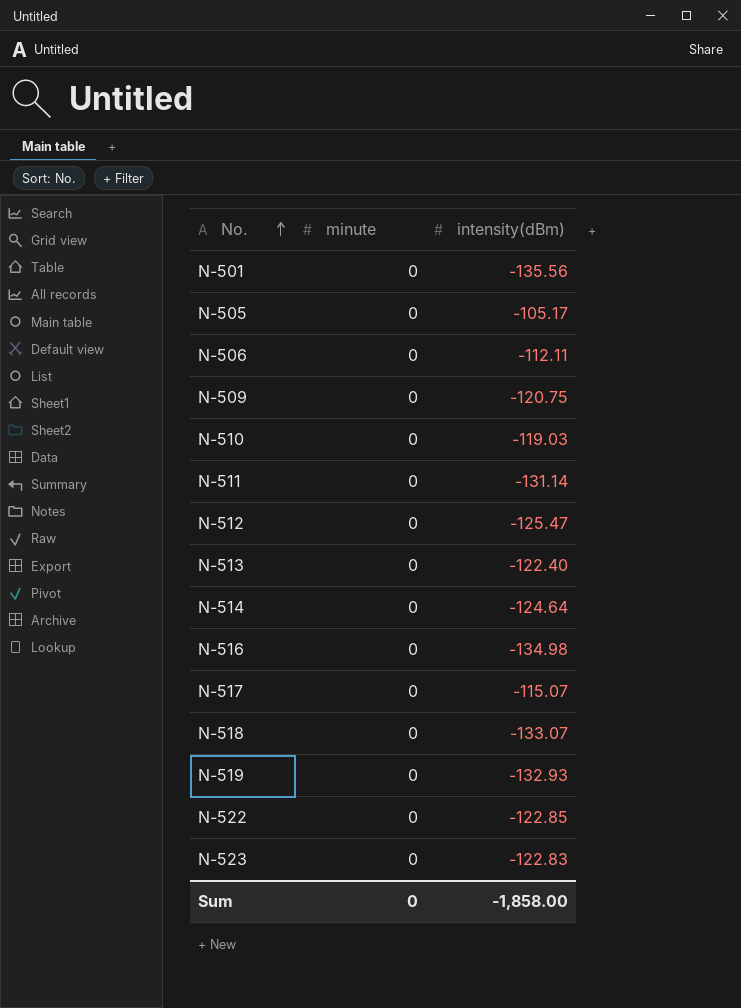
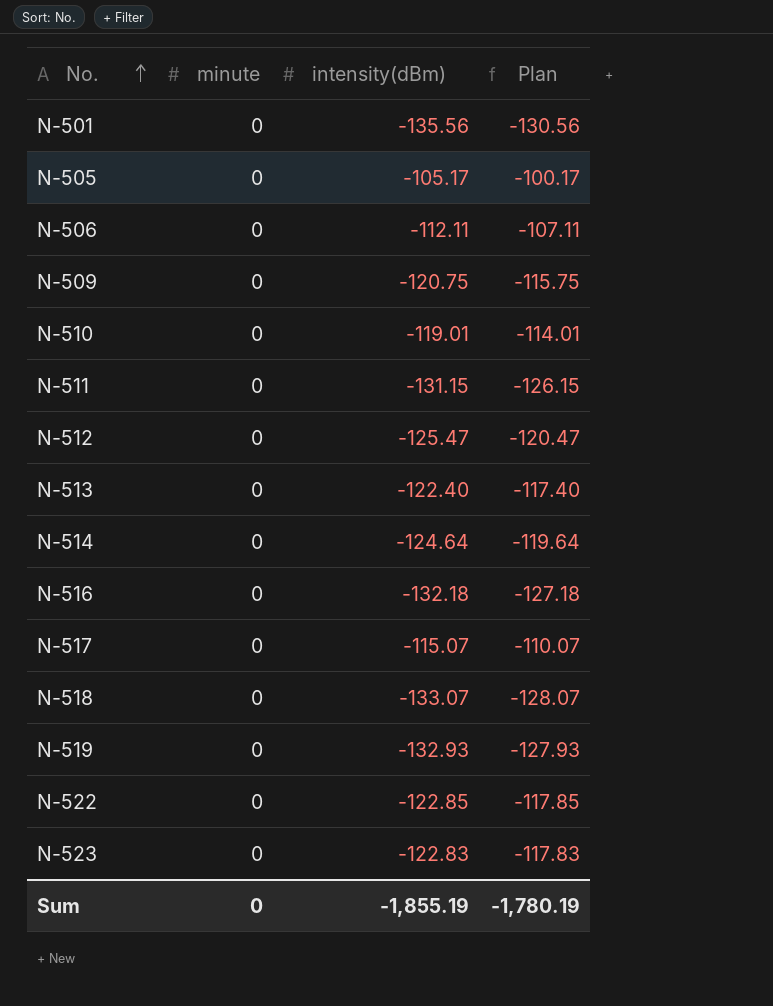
column Plan | formula: none -> [intensity(dBm)] + 5
N-510 | intensity(dBm): -119.03 -> -119.01
N-511 | intensity(dBm): -131.14 -> -131.15
N-516 | intensity(dBm): -134.98 -> -132.18
Sum | intensity(dBm): -1,858.00 -> -1,855.19

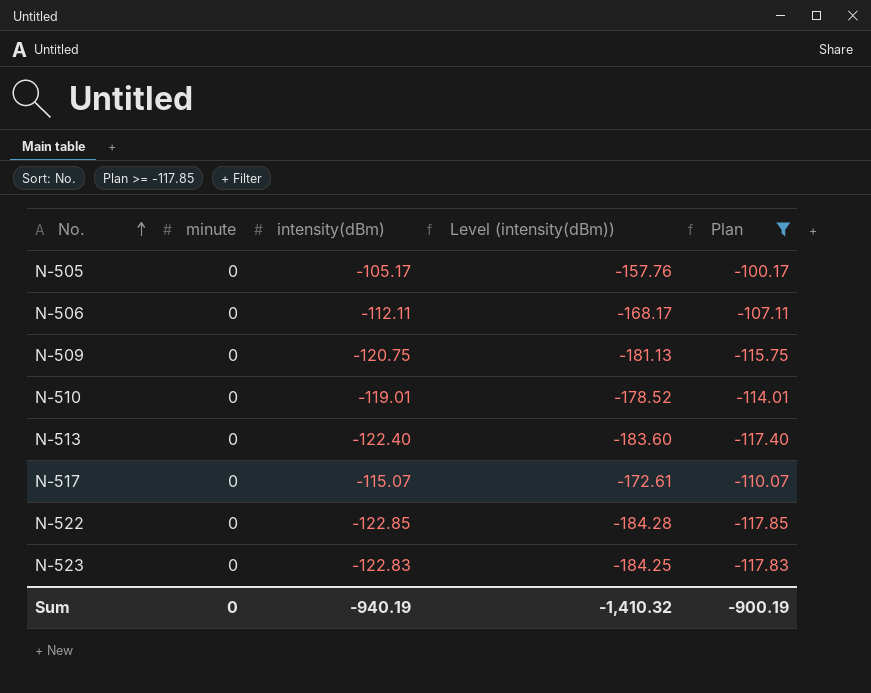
filter: none -> Plan >= -117.85
column Level (intensity(dBm)) | formula: none -> [intensity(dBm)] * 1.5
Sum | intensity(dBm): -1,855.19 -> -940.19
Sum | Plan: -1,780.19 -> -900.19

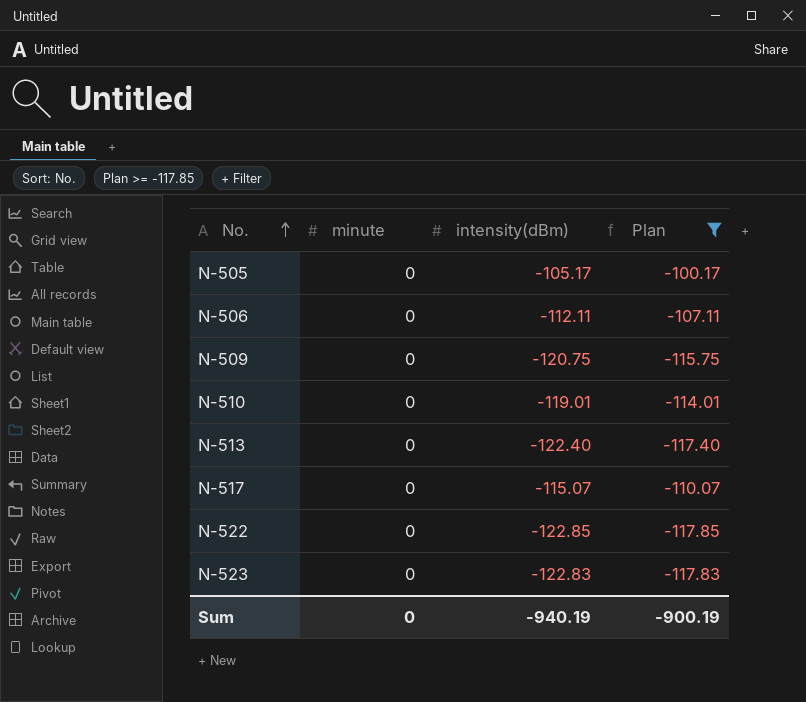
column Level (intensity(dBm)) | formula: [intensity(dBm)] * 1.5 -> none

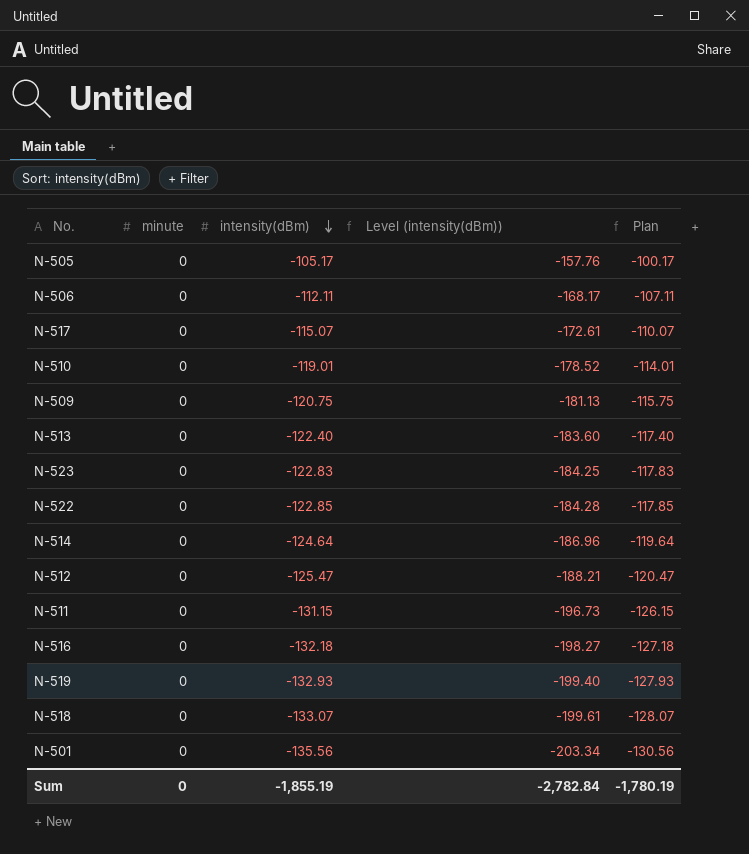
filter: Plan >= -117.85 -> none
row order: No. ascending -> intensity(dBm) descending
column Level (intensity(dBm)) | formula: none -> [intensity(dBm)] * 1.5
Sum | intensity(dBm): -940.19 -> -1,855.19
Sum | Plan: -900.19 -> -1,780.19

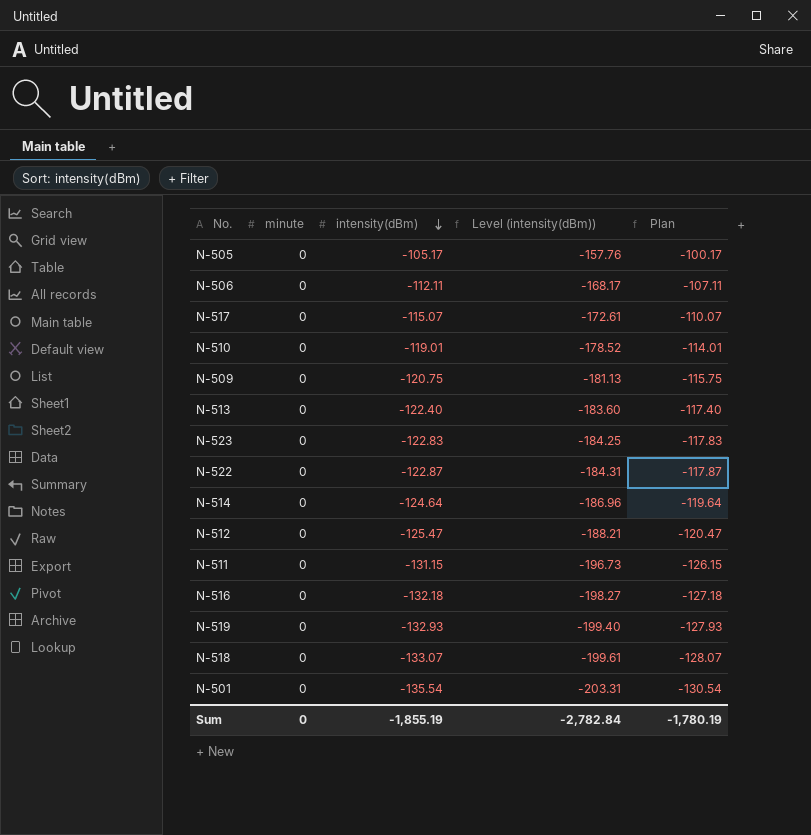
N-522 | intensity(dBm): -122.85 -> -122.87
N-522 | Level (intensity(dBm)): -184.28 -> -184.31
N-522 | Plan: -117.85 -> -117.87
N-501 | intensity(dBm): -135.56 -> -135.54
N-501 | Level (intensity(dBm)): -203.34 -> -203.31
N-501 | Plan: -130.56 -> -130.54

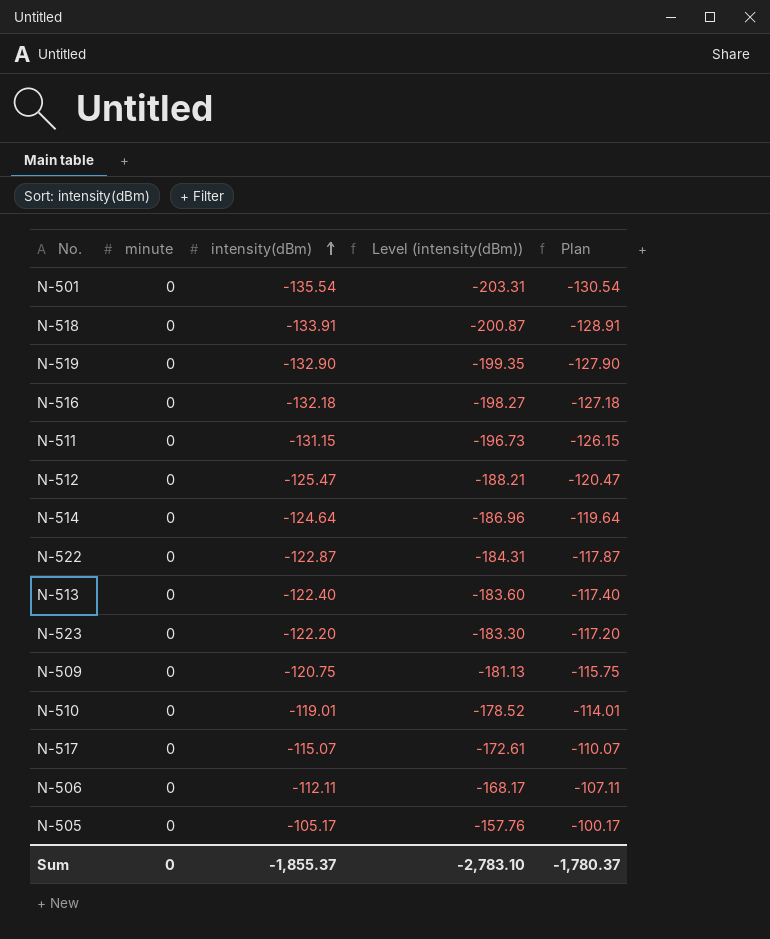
row order: intensity(dBm) descending -> intensity(dBm) ascending
N-518 | intensity(dBm): -133.07 -> -133.91
N-518 | Level (intensity(dBm)): -199.61 -> -200.87
N-518 | Plan: -128.07 -> -128.91
N-519 | intensity(dBm): -132.93 -> -132.90
N-519 | Level (intensity(dBm)): -199.40 -> -199.35
N-519 | Plan: -127.93 -> -127.90
N-523 | intensity(dBm): -122.83 -> -122.20
N-523 | Level (intensity(dBm)): -184.25 -> -183.30
N-523 | Plan: -117.83 -> -117.20
Sum | intensity(dBm): -1,855.19 -> -1,855.37
Sum | Level (intensity(dBm)): -2,782.84 -> -2,783.10
Sum | Plan: -1,780.19 -> -1,780.37

